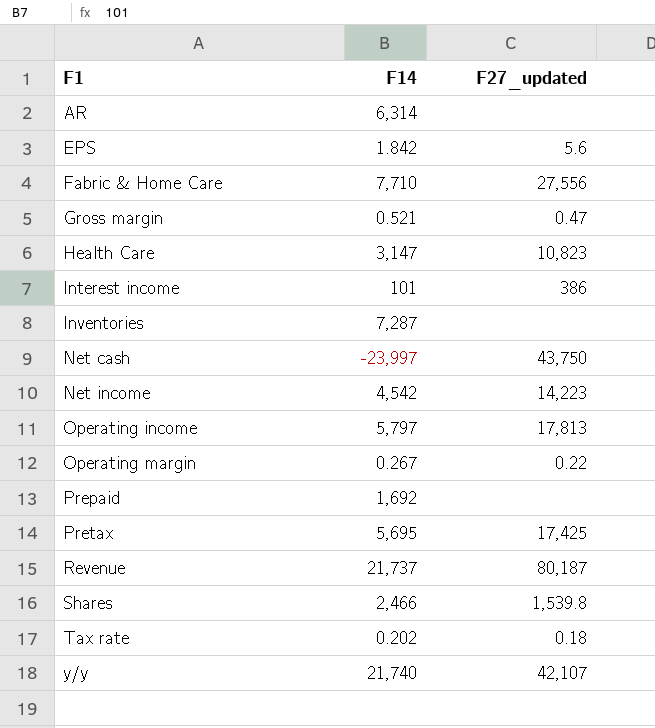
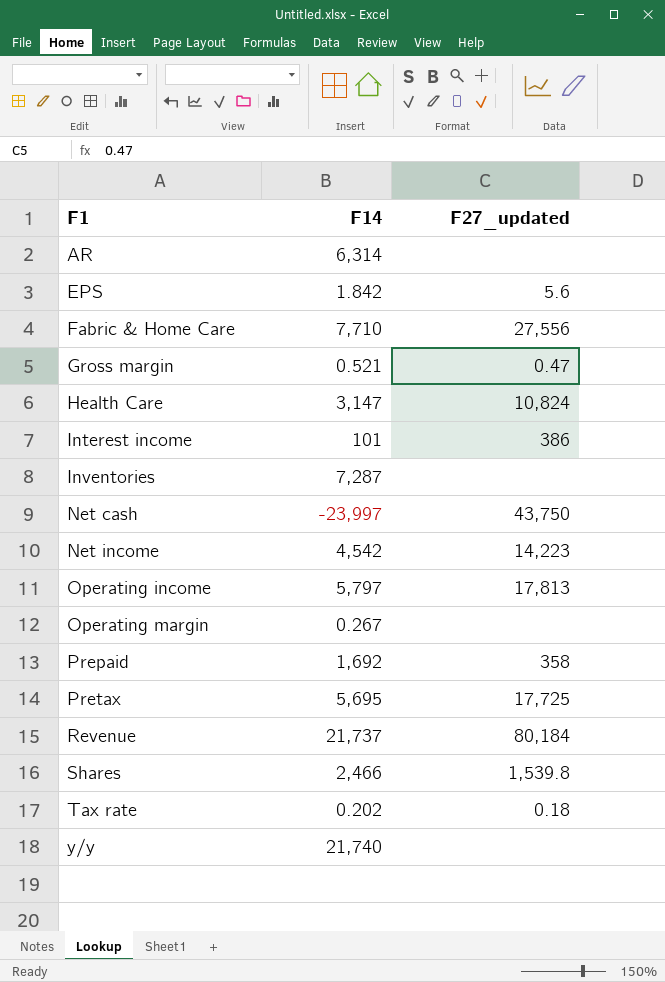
Health Care | F27_updated: 10,823 -> 10,824
Operating margin | F27_updated: 0.22 -> none
Prepaid | F27_updated: none -> 358
Pretax | F27_updated: 17,425 -> 17,725
Revenue | F27_updated: 80,187 -> 80,184
y/y | F27_updated: 42,107 -> none

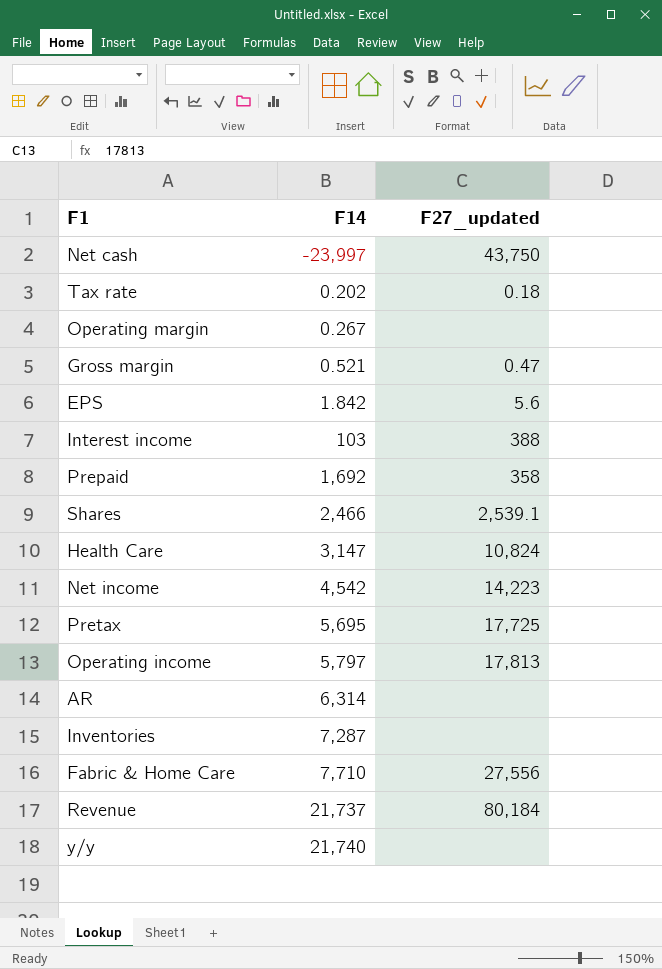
row order: F1 ascending -> F14 ascending
Interest income | F14: 101 -> 103
Interest income | F27_updated: 386 -> 388
Shares | F27_updated: 1,539.8 -> 2,539.1

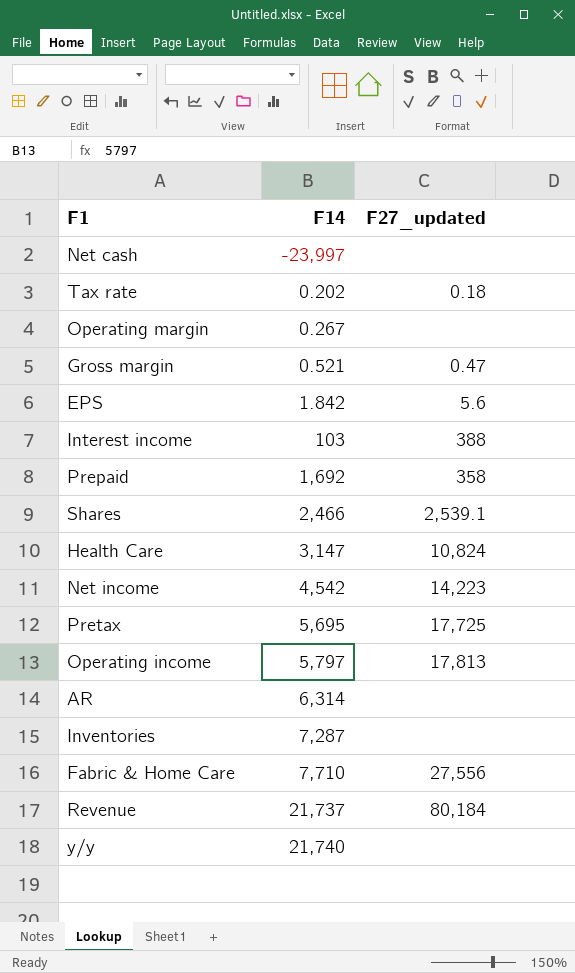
Net cash | F27_updated: 43,750 -> none

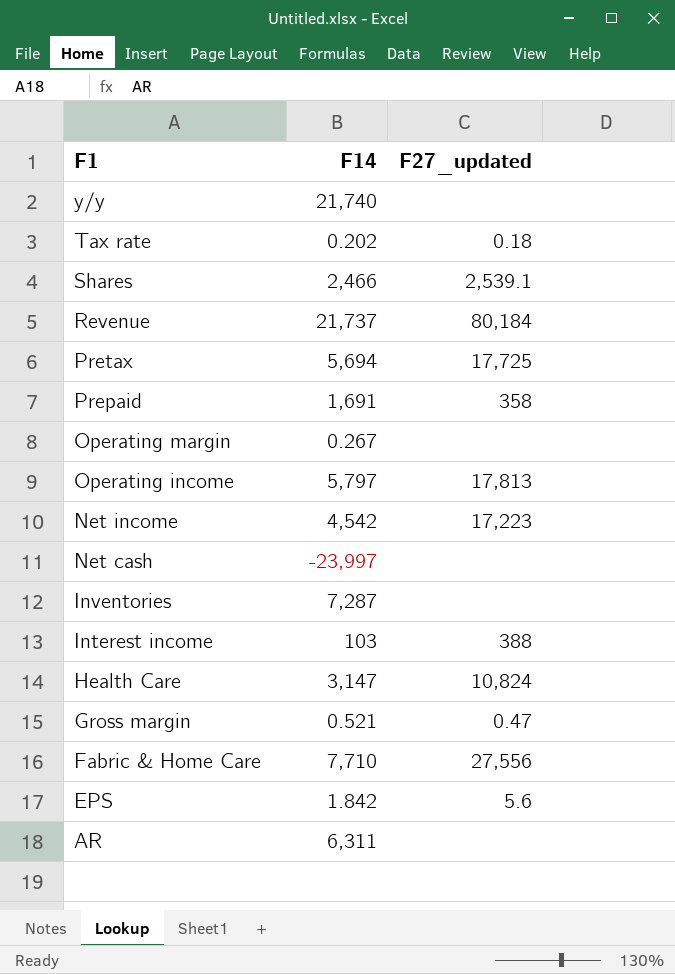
row order: F14 ascending -> F1 descending
Pretax | F14: 5,695 -> 5,694
Prepaid | F14: 1,692 -> 1,691
Net income | F27_updated: 14,223 -> 17,223
AR | F14: 6,314 -> 6,311

